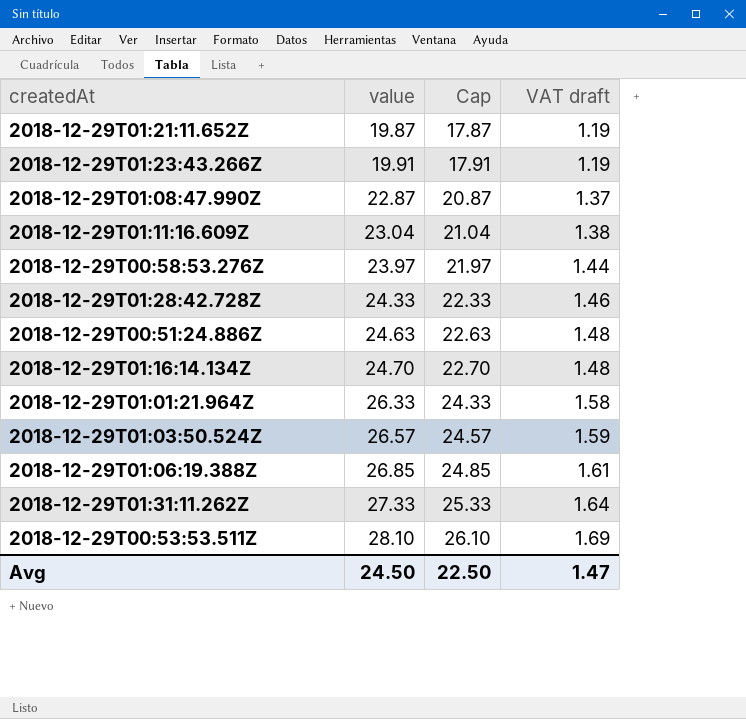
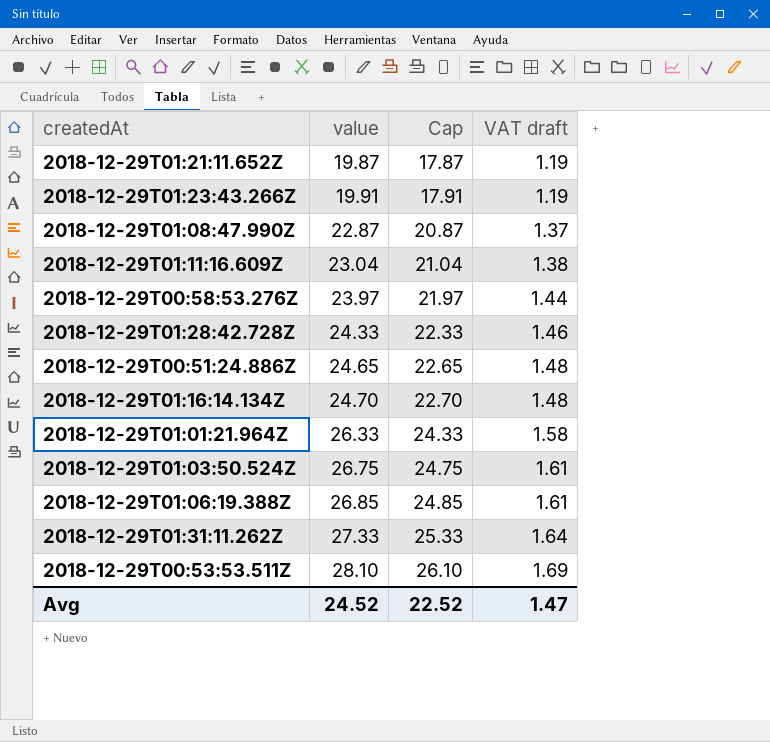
2018-12-29T00:51:24.886Z | value: 24.63 -> 24.65
2018-12-29T00:51:24.886Z | Cap: 22.63 -> 22.65
2018-12-29T01:03:50.524Z | value: 26.57 -> 26.75
2018-12-29T01:03:50.524Z | Cap: 24.57 -> 24.75
2018-12-29T01:03:50.524Z | VAT draft: 1.59 -> 1.61
Avg | value: 24.50 -> 24.52
Avg | Cap: 22.50 -> 22.52

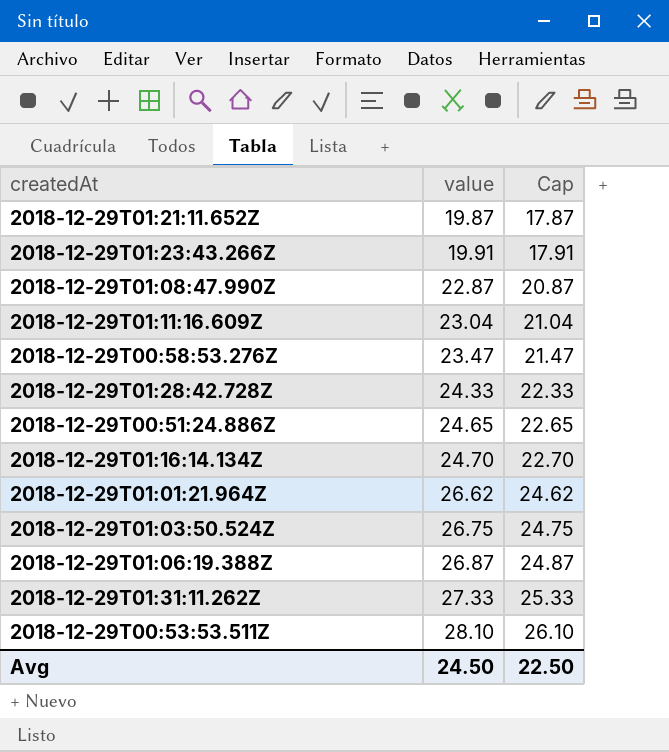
column VAT draft | formula: [value] * 0.06 -> none
2018-12-29T00:58:53.276Z | value: 23.97 -> 23.47
2018-12-29T00:58:53.276Z | Cap: 21.97 -> 21.47
2018-12-29T01:01:21.964Z | value: 26.33 -> 26.62
2018-12-29T01:01:21.964Z | Cap: 24.33 -> 24.62
2018-12-29T01:06:19.388Z | value: 26.85 -> 26.87
2018-12-29T01:06:19.388Z | Cap: 24.85 -> 24.87
Avg | value: 24.52 -> 24.50
Avg | Cap: 22.52 -> 22.50

